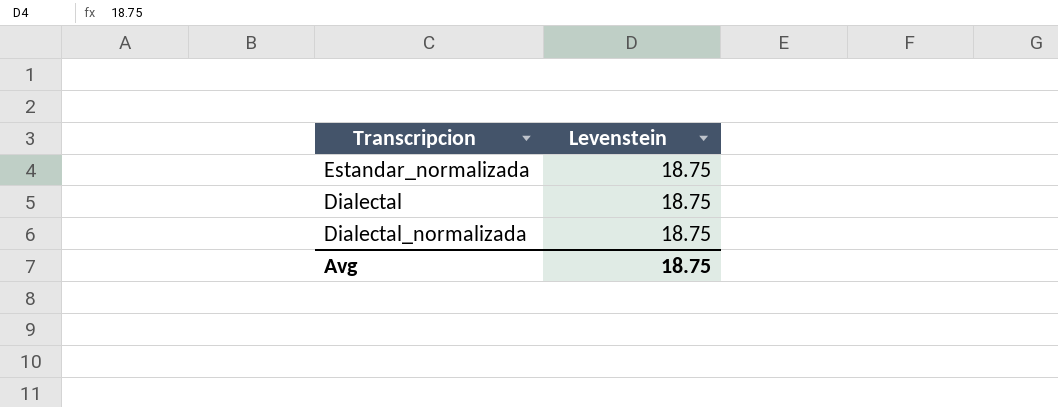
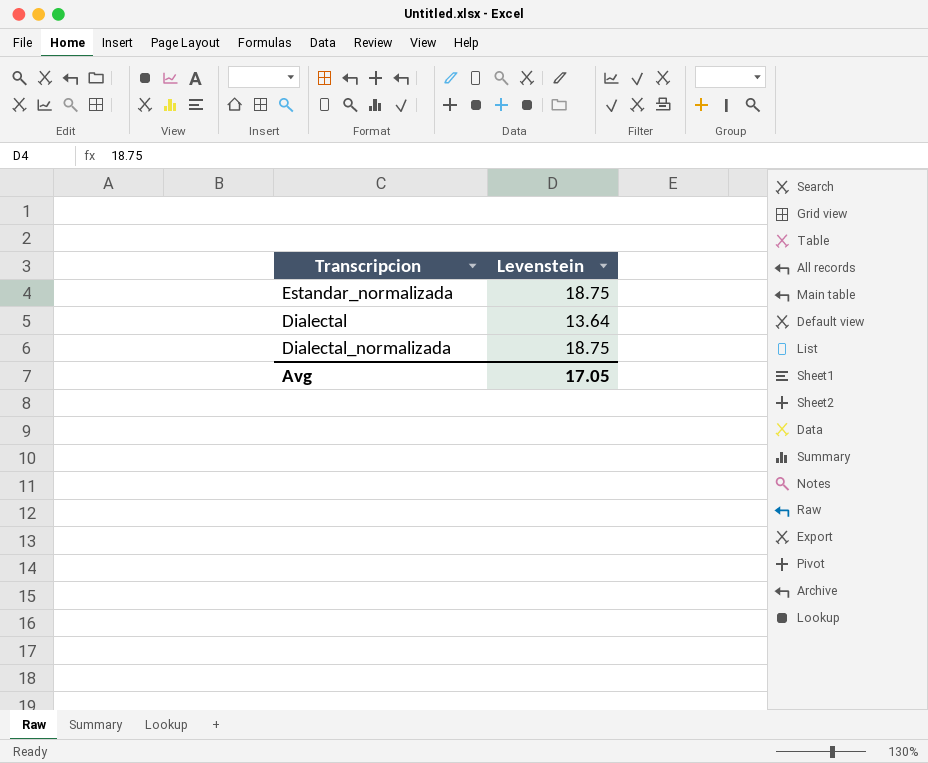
Dialectal | Levenstein: 18.75 -> 13.64
Avg | Levenstein: 18.75 -> 17.05

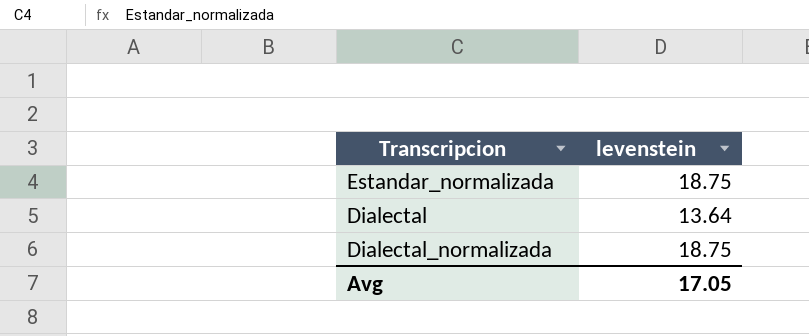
column name: Levenstein -> levenstein

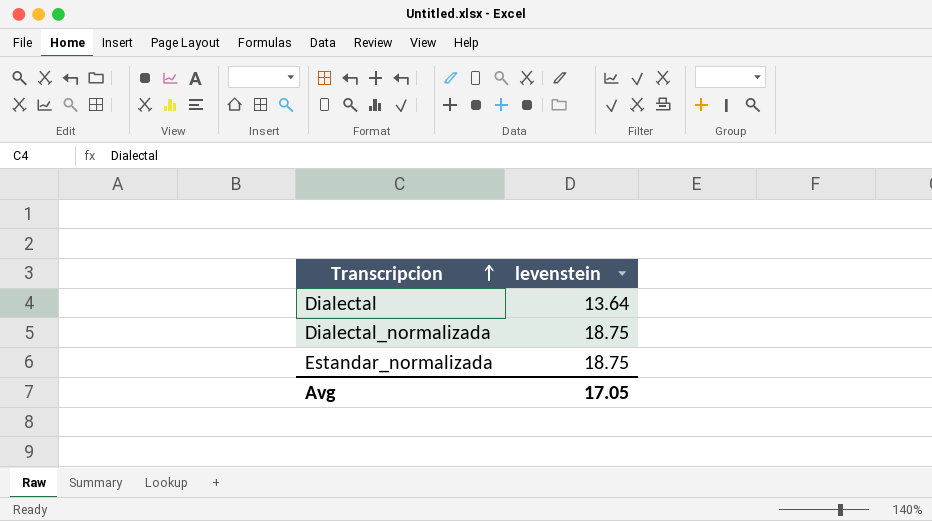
row order: none -> Transcripcion ascending

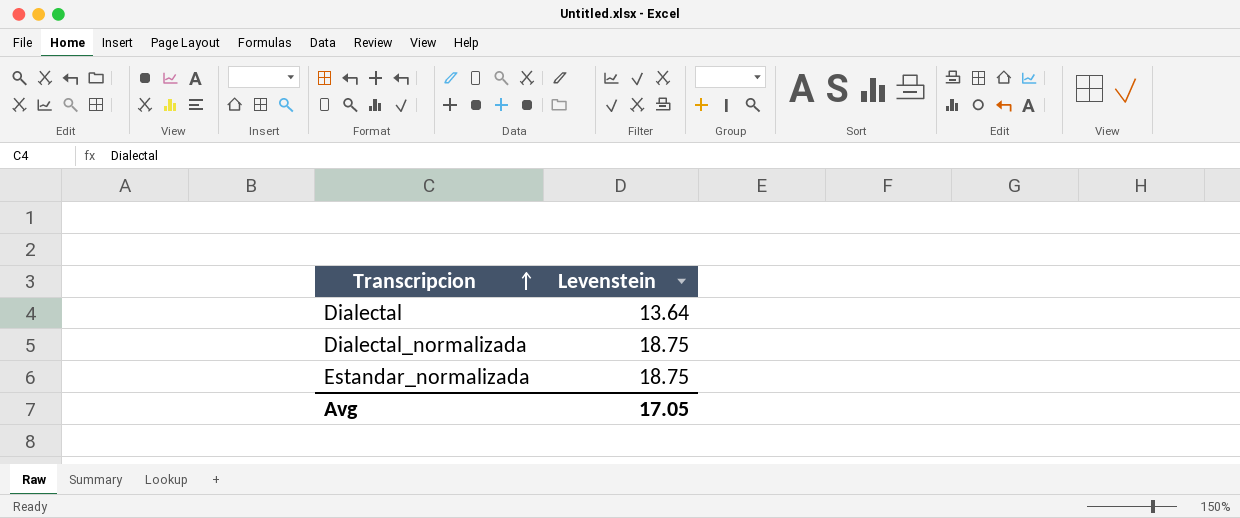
column name: levenstein -> Levenstein

